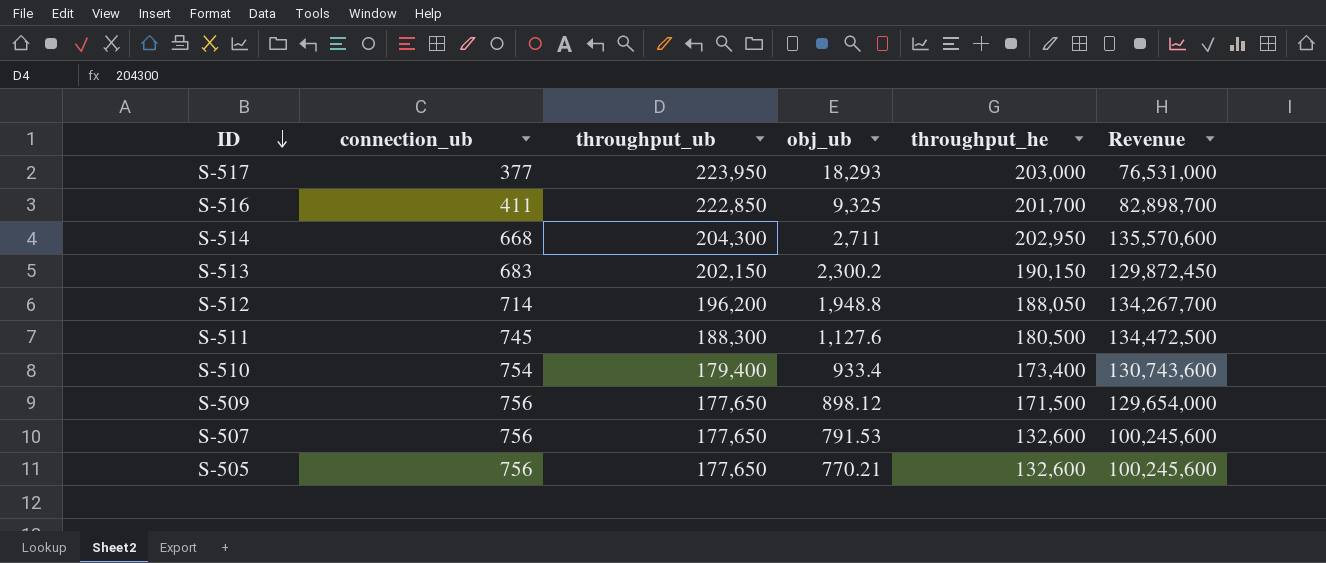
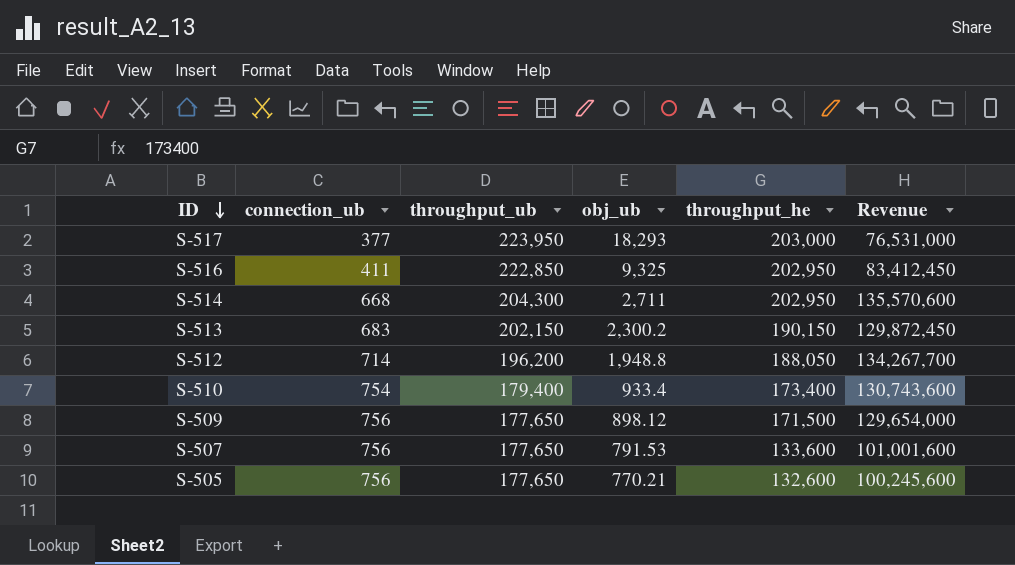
row S-511: 745 | 188,300 | 1,127.6 | 180,500 | 134,472,500 -> none
S-516 | throughput_he: 201,700 -> 202,950
S-516 | Revenue: 82,898,700 -> 83,412,450
S-507 | throughput_he: 132,600 -> 133,600
S-507 | Revenue: 100,245,600 -> 101,001,600

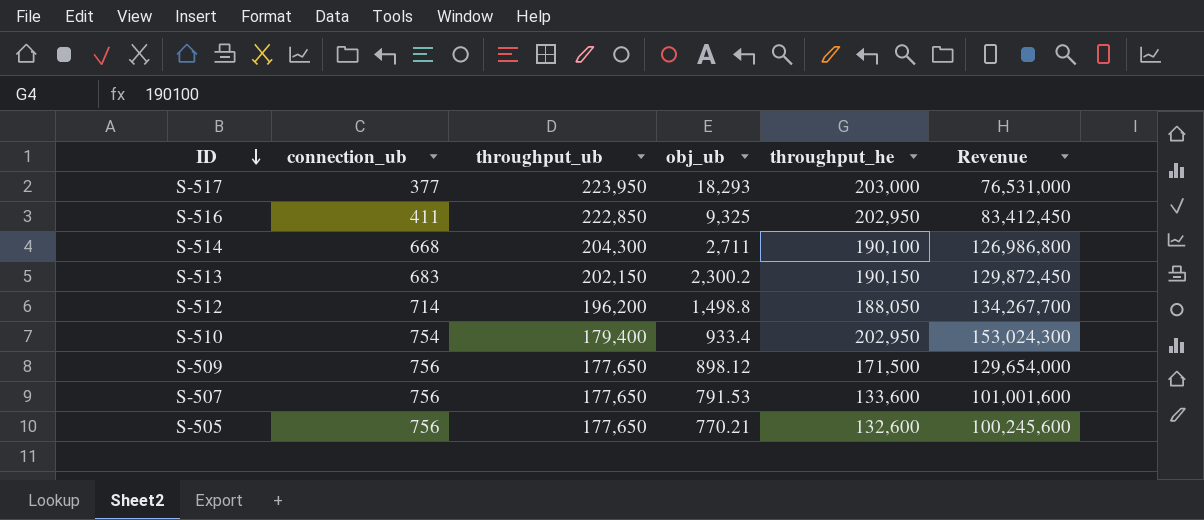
S-514 | throughput_he: 202,950 -> 190,100
S-514 | Revenue: 135,570,600 -> 126,986,800
S-512 | obj_ub: 1,948.8 -> 1,498.8
S-510 | throughput_he: 173,400 -> 202,950
S-510 | Revenue: 130,743,600 -> 153,024,300

